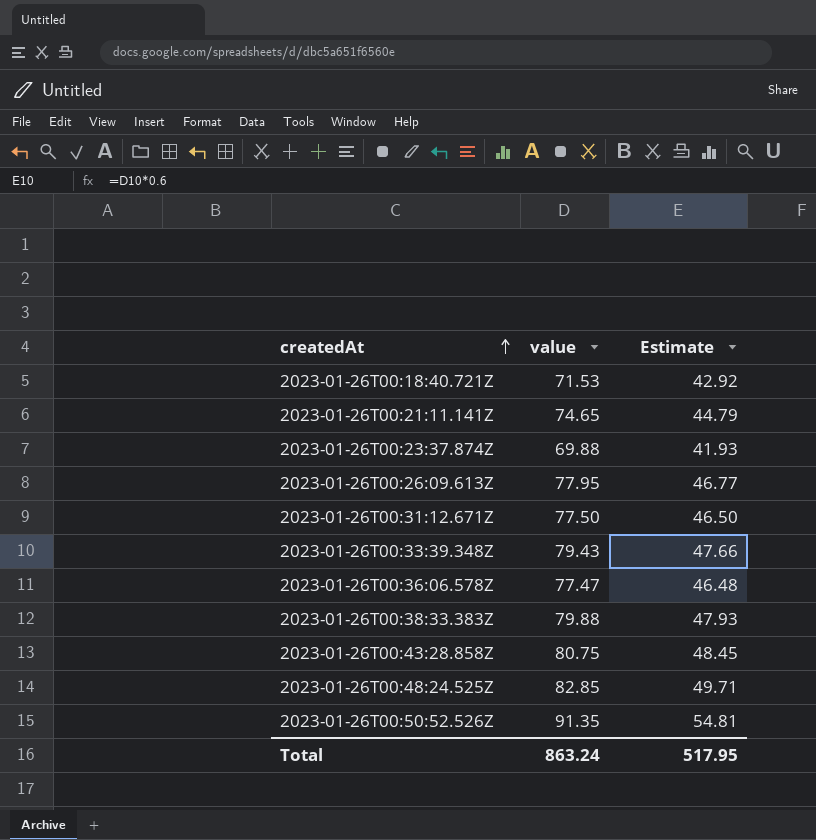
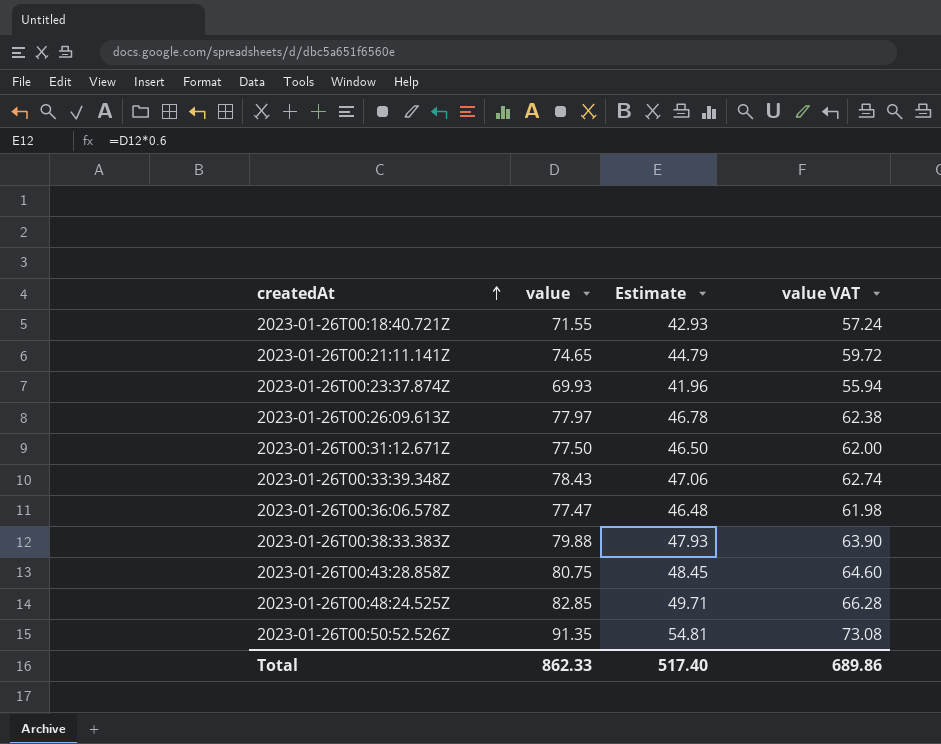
column value VAT | formula: none -> [value] * 0.8
2023-01-26T00:18:40.721Z | value: 71.53 -> 71.55
2023-01-26T00:18:40.721Z | Estimate: 42.92 -> 42.93
2023-01-26T00:23:37.874Z | value: 69.88 -> 69.93
2023-01-26T00:23:37.874Z | Estimate: 41.93 -> 41.96
2023-01-26T00:26:09.613Z | value: 77.95 -> 77.97
2023-01-26T00:26:09.613Z | Estimate: 46.77 -> 46.78
2023-01-26T00:33:39.348Z | value: 79.43 -> 78.43
2023-01-26T00:33:39.348Z | Estimate: 47.66 -> 47.06
Total | value: 863.24 -> 862.33
Total | Estimate: 517.95 -> 517.40

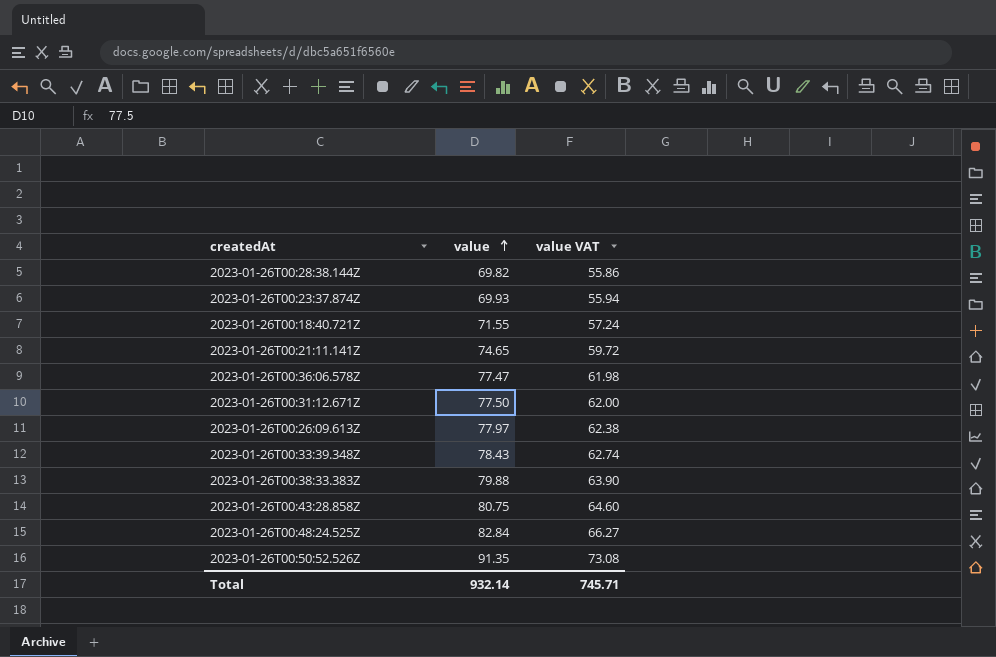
row order: createdAt ascending -> value ascending
column Estimate | formula: [value] * 0.6 -> none
row 2023-01-26T00:28:38.144Z: none -> 69.82 | 55.86
2023-01-26T00:48:24.525Z | value: 82.85 -> 82.84
2023-01-26T00:48:24.525Z | value VAT: 66.28 -> 66.27
Total | value: 862.33 -> 932.14
Total | value VAT: 689.86 -> 745.71

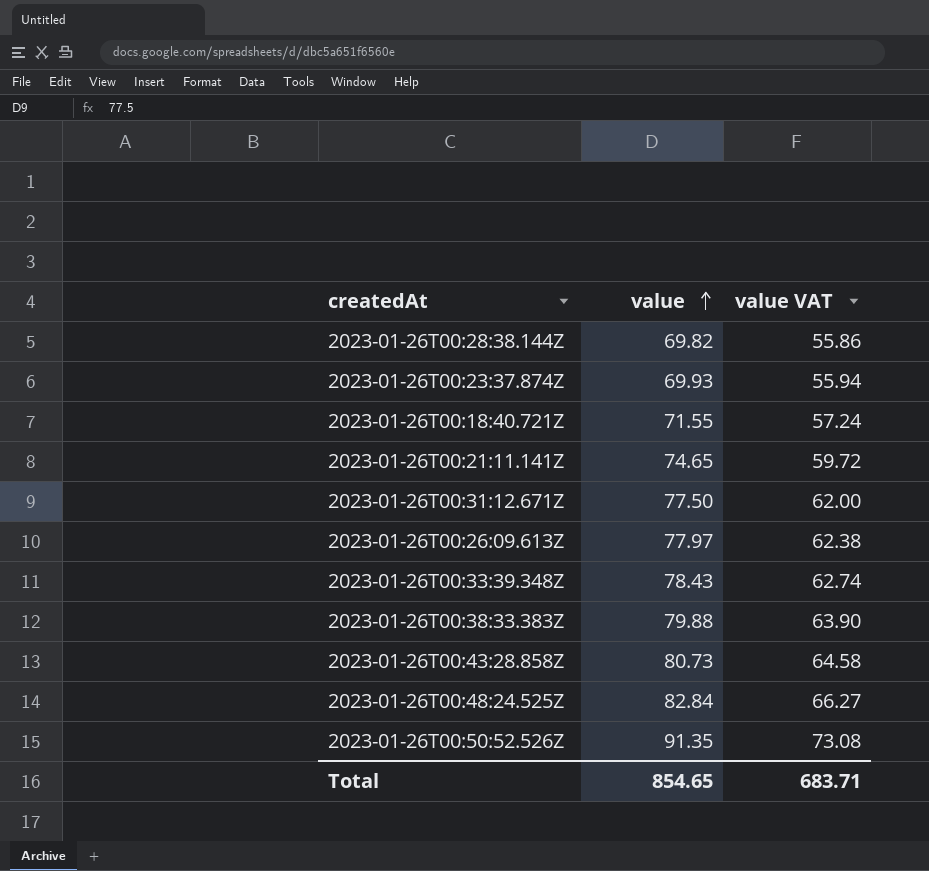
row 2023-01-26T00:36:06.578Z: 77.47 | 61.98 -> none
2023-01-26T00:43:28.858Z | value: 80.75 -> 80.73
2023-01-26T00:43:28.858Z | value VAT: 64.60 -> 64.58
Total | value: 932.14 -> 854.65
Total | value VAT: 745.71 -> 683.71

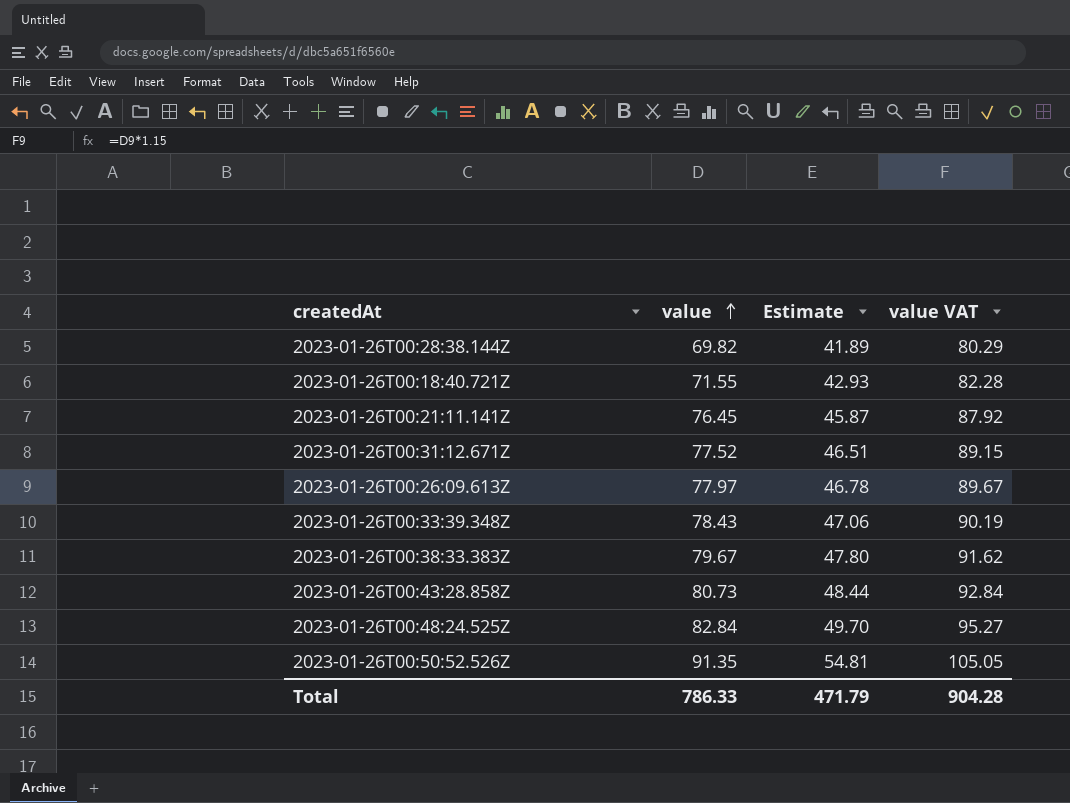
column Estimate | formula: none -> [value] * 0.6
column value VAT | formula: [value] * 0.8 -> [value] * 1.15
row 2023-01-26T00:23:37.874Z: 69.93 | 55.94 -> none
2023-01-26T00:21:11.141Z | value: 74.65 -> 76.45
2023-01-26T00:31:12.671Z | value: 77.50 -> 77.52
2023-01-26T00:38:33.383Z | value: 79.88 -> 79.67
Total | value: 854.65 -> 786.33
Total | value VAT: 683.71 -> 904.28

